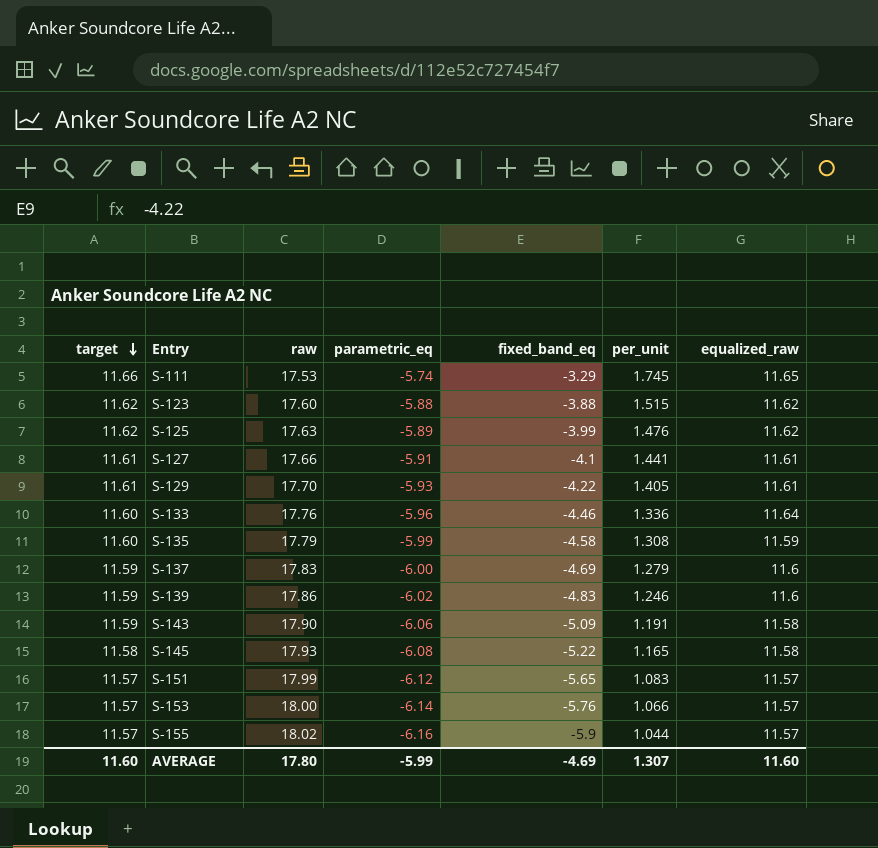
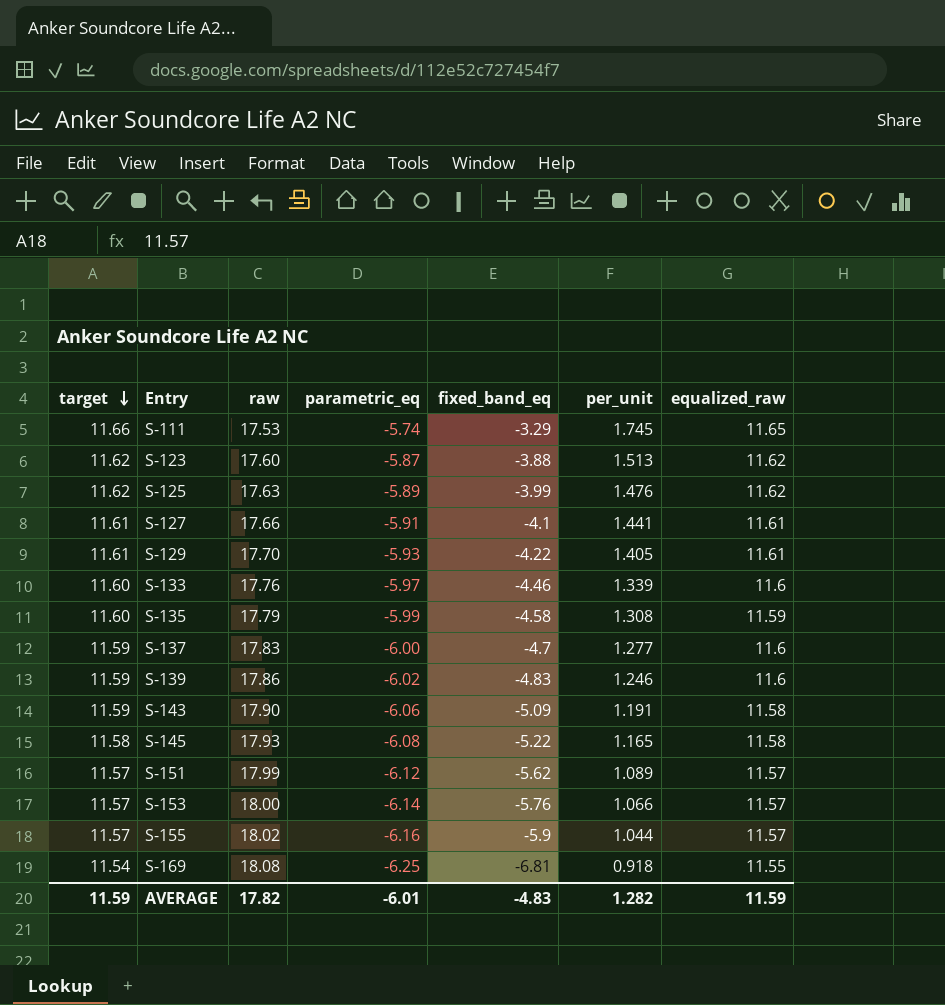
S-123 | parametric_eq: -5.88 -> -5.87
S-123 | per_unit: 1.515 -> 1.513
S-133 | parametric_eq: -5.96 -> -5.97
S-133 | per_unit: 1.336 -> 1.339
S-133 | equalized_raw: 11.64 -> 11.6
S-137 | fixed_band_eq: -4.69 -> -4.7
S-137 | per_unit: 1.279 -> 1.277
S-151 | fixed_band_eq: -5.65 -> -5.62
S-151 | per_unit: 1.083 -> 1.089
row S-169: none -> 11.54 | 18.08 | -6.25 | -6.81 | 0.918 | 11.55
AVERAGE | target: 11.60 -> 11.59
AVERAGE | raw: 17.80 -> 17.82
AVERAGE | parametric_eq: -5.99 -> -6.01
AVERAGE | fixed_band_eq: -4.69 -> -4.83
AVERAGE | per_unit: 1.307 -> 1.282
AVERAGE | equalized_raw: 11.60 -> 11.59

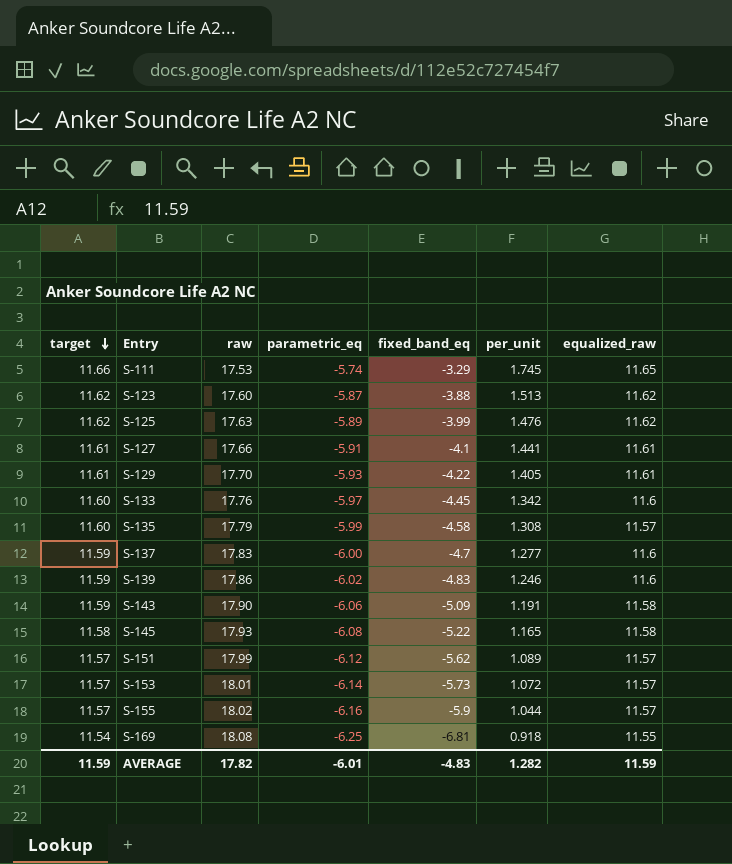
S-133 | fixed_band_eq: -4.46 -> -4.45
S-133 | per_unit: 1.339 -> 1.342
S-135 | equalized_raw: 11.59 -> 11.57
S-153 | raw: 18.00 -> 18.01
S-153 | fixed_band_eq: -5.76 -> -5.73
S-153 | per_unit: 1.066 -> 1.072

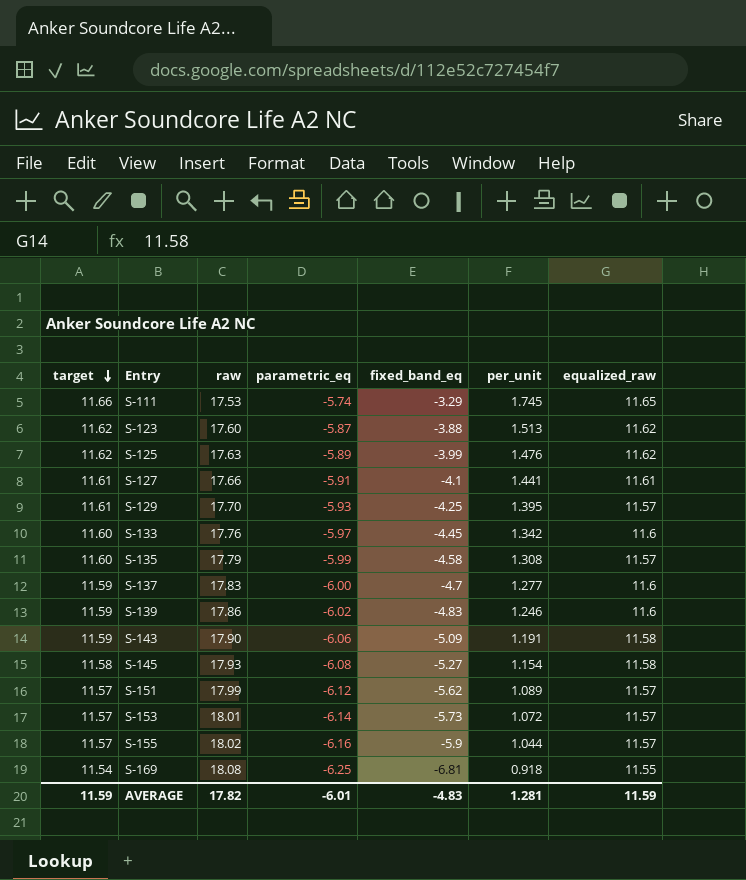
S-129 | fixed_band_eq: -4.22 -> -4.25
S-129 | per_unit: 1.405 -> 1.395
S-129 | equalized_raw: 11.61 -> 11.57
S-145 | fixed_band_eq: -5.22 -> -5.27
S-145 | per_unit: 1.165 -> 1.154
AVERAGE | per_unit: 1.282 -> 1.281

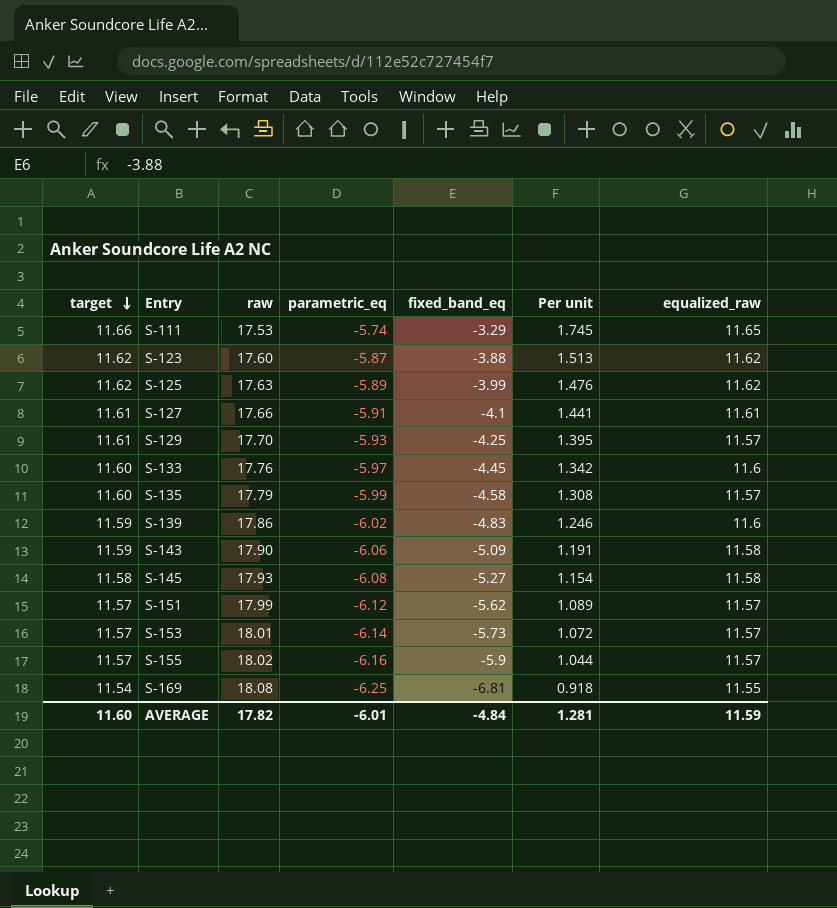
column name: per_unit -> Per unit
row S-137: 11.59 | 17.83 | -6.00 | -4.7 | 1.277 | 11.6 -> none
AVERAGE | target: 11.59 -> 11.60
AVERAGE | fixed_band_eq: -4.83 -> -4.84

